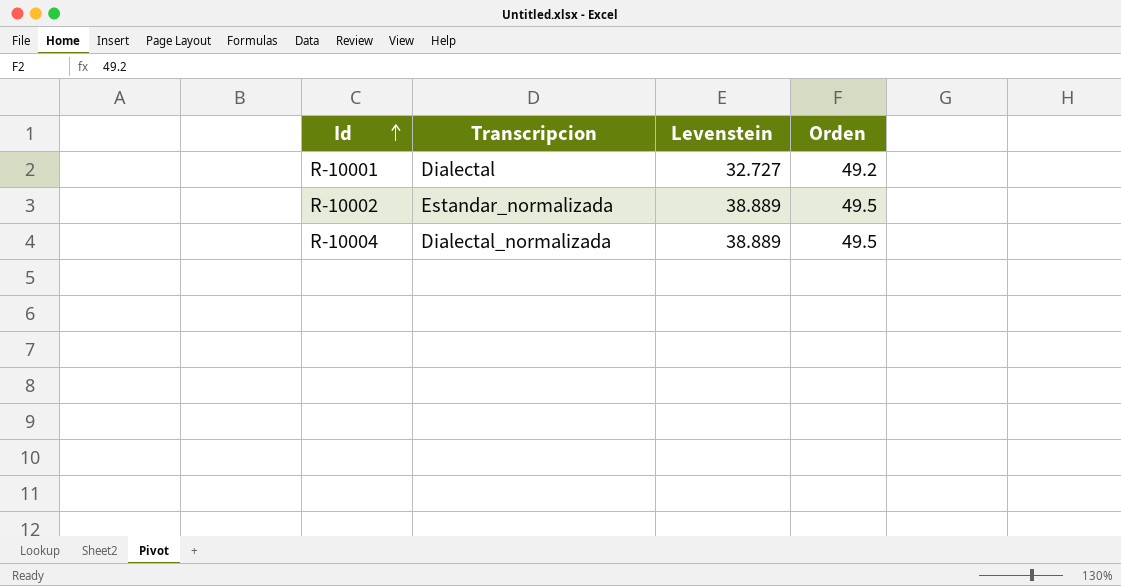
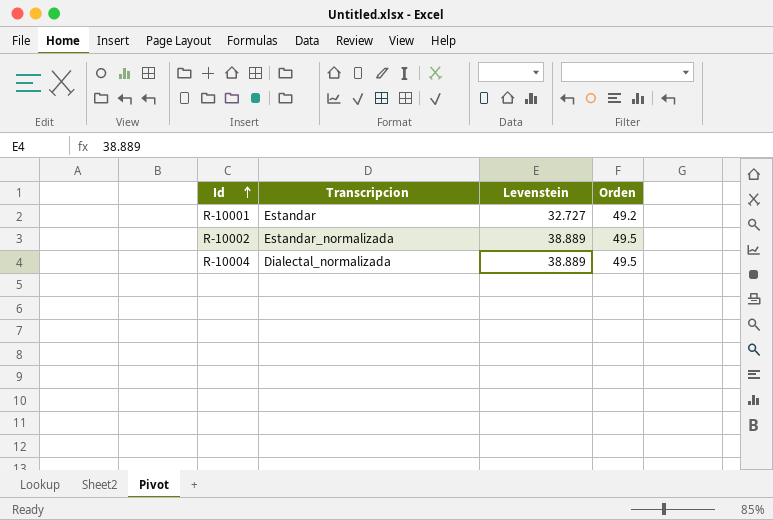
R-10001 | Transcripcion: Dialectal -> Estandar

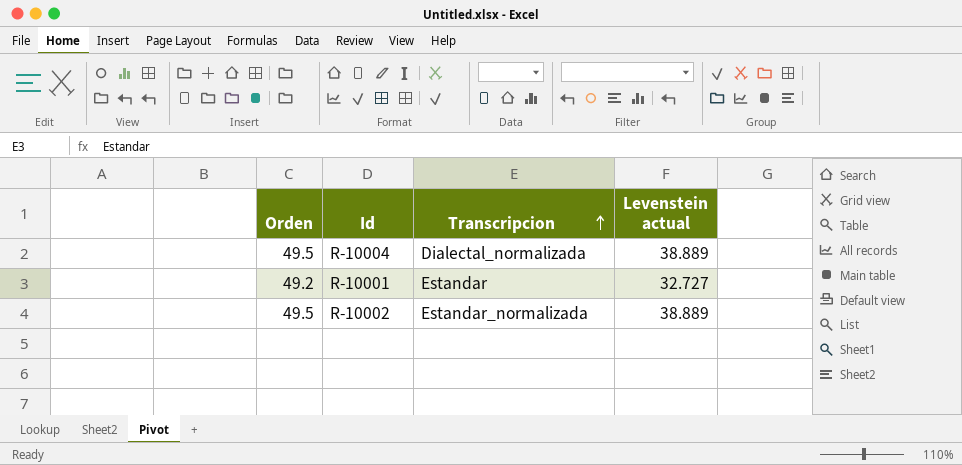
row order: Id ascending -> Transcripcion ascending
column Orden | position: 4 -> 1
column name: Levenstein -> Levenstein actual

